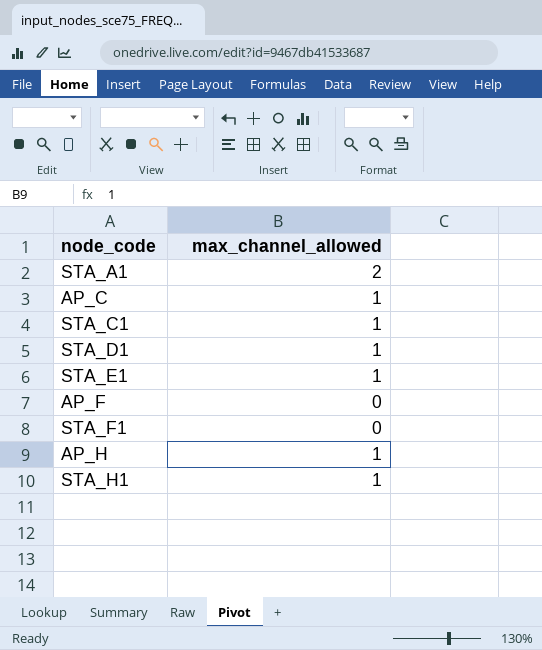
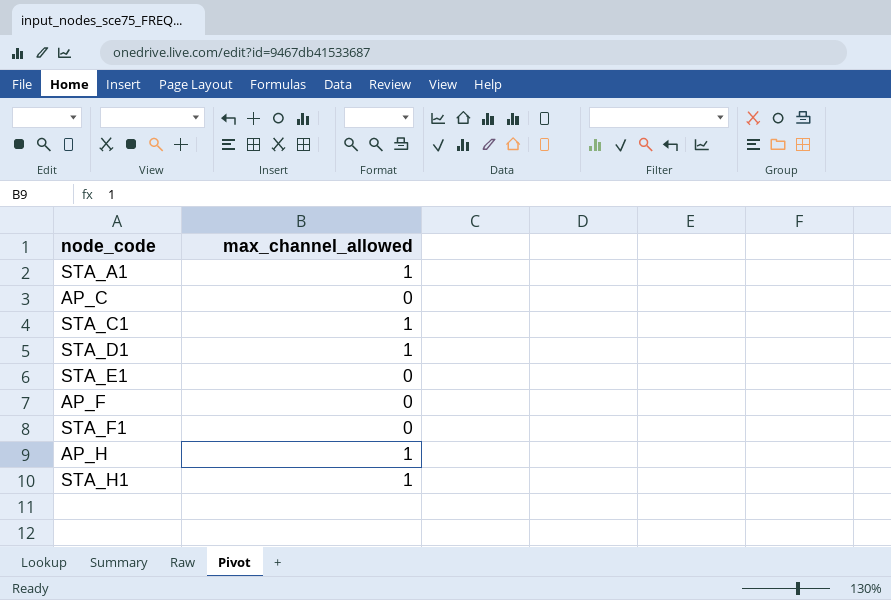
STA_A1 | max_channel_allowed: 2 -> 1
AP_C | max_channel_allowed: 1 -> 0
STA_E1 | max_channel_allowed: 1 -> 0

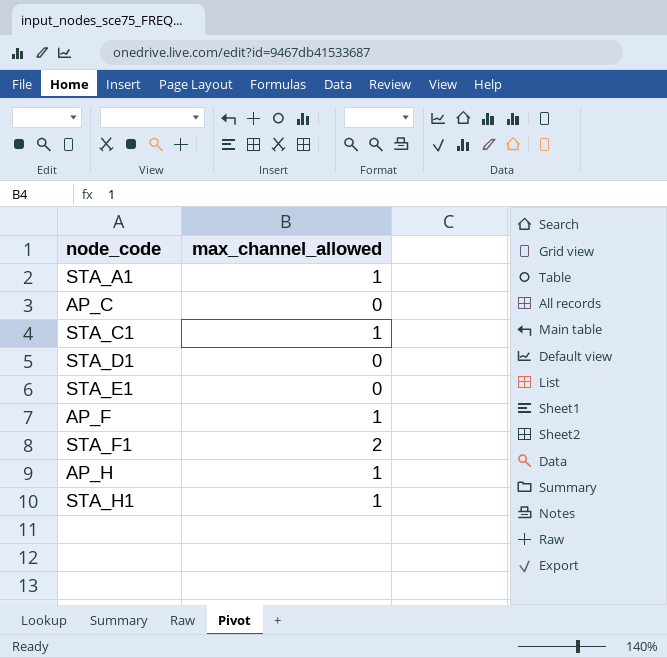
STA_D1 | max_channel_allowed: 1 -> 0
AP_F | max_channel_allowed: 0 -> 1
STA_F1 | max_channel_allowed: 0 -> 2

